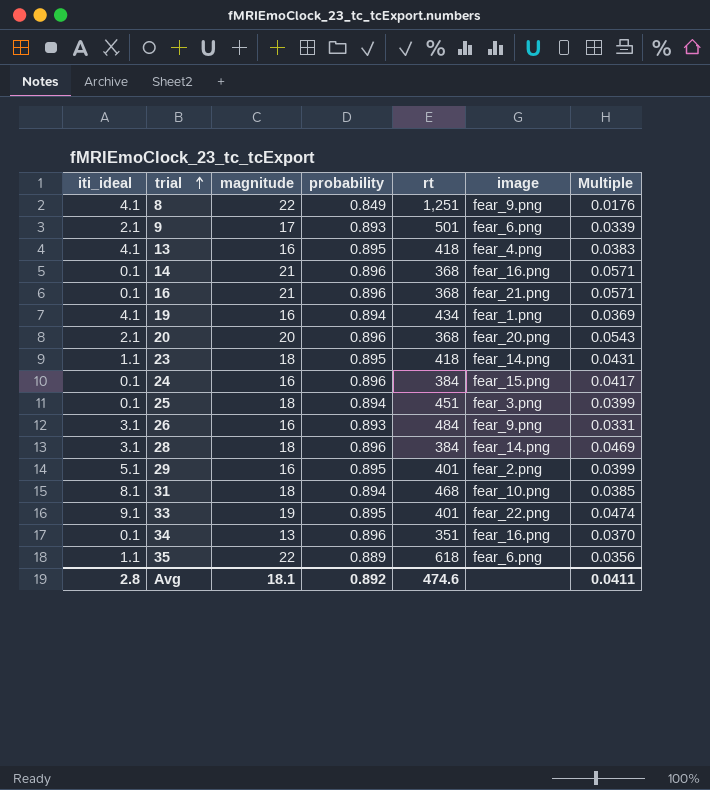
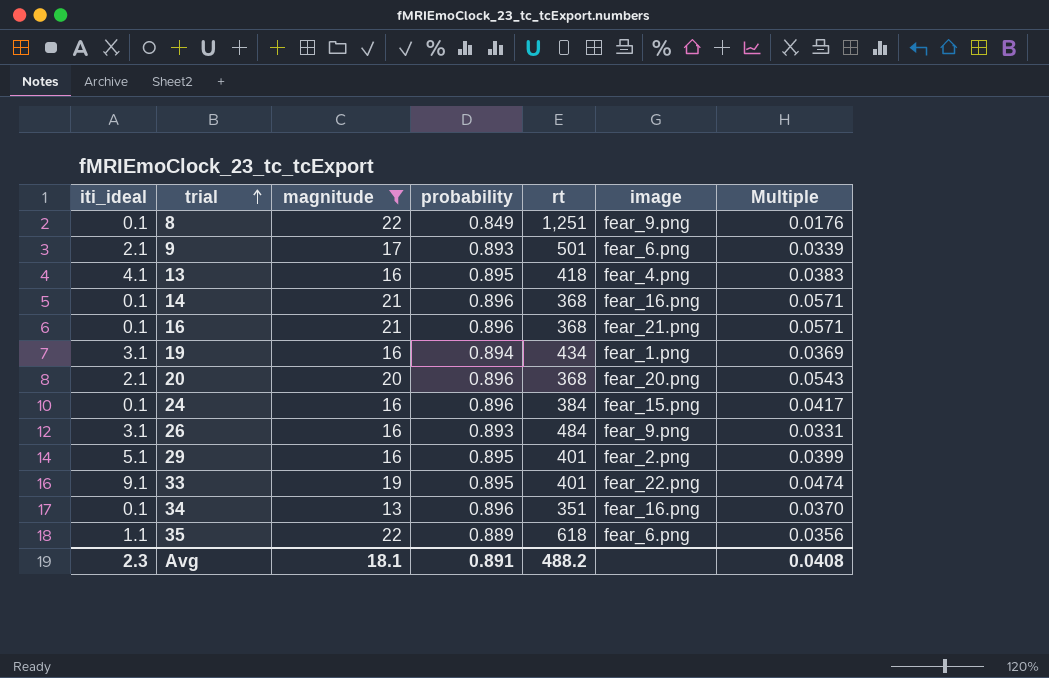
filter: none -> magnitude != 18
8 | iti_ideal: 4.1 -> 0.1
19 | iti_ideal: 4.1 -> 3.1
Avg | iti_ideal: 2.8 -> 2.3
Avg | probability: 0.892 -> 0.891
Avg | rt: 474.6 -> 488.2
Avg | Multiple: 0.0411 -> 0.0408

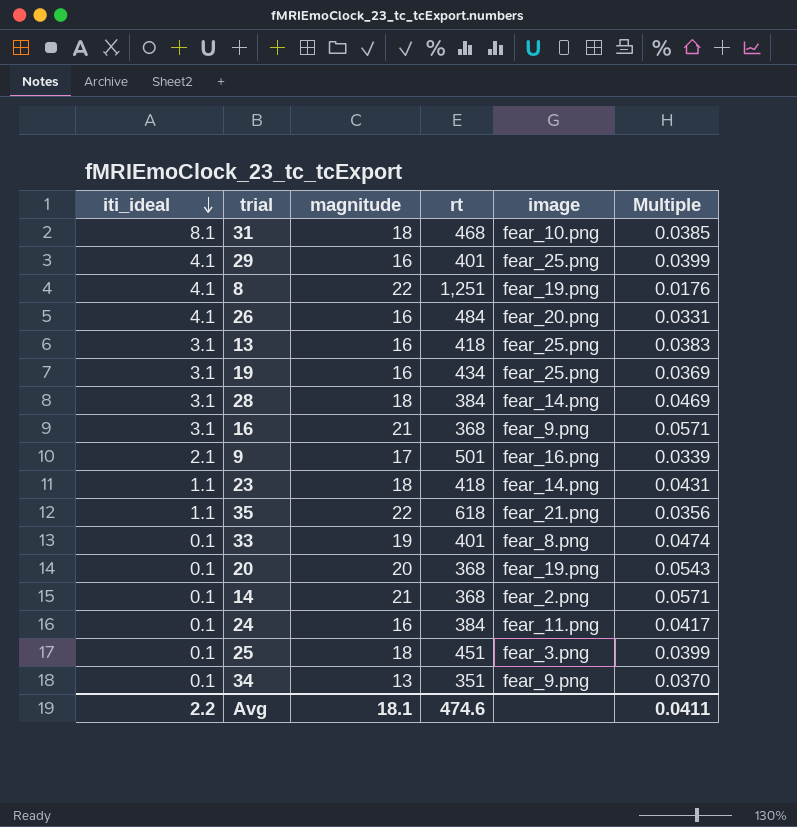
filter: magnitude != 18 -> none
row order: trial ascending -> iti_ideal descending
column probability | position: 4 -> none
29 | iti_ideal: 5.1 -> 4.1
29 | image: fear_2.png -> fear_25.png
8 | iti_ideal: 0.1 -> 4.1
8 | image: fear_9.png -> fear_19.png
26 | iti_ideal: 3.1 -> 4.1
26 | image: fear_9.png -> fear_20.png
13 | iti_ideal: 4.1 -> 3.1
13 | image: fear_4.png -> fear_25.png
19 | image: fear_1.png -> fear_25.png
16 | iti_ideal: 0.1 -> 3.1
16 | image: fear_21.png -> fear_9.png
9 | image: fear_6.png -> fear_16.png
35 | image: fear_6.png -> fear_21.png
33 | iti_ideal: 9.1 -> 0.1
33 | image: fear_22.png -> fear_8.png
20 | iti_ideal: 2.1 -> 0.1
20 | image: fear_20.png -> fear_19.png
14 | image: fear_16.png -> fear_2.png
24 | image: fear_15.png -> fear_11.png
34 | image: fear_16.png -> fear_9.png
Avg | iti_ideal: 2.3 -> 2.2
Avg | rt: 488.2 -> 474.6
Avg | Multiple: 0.0408 -> 0.0411

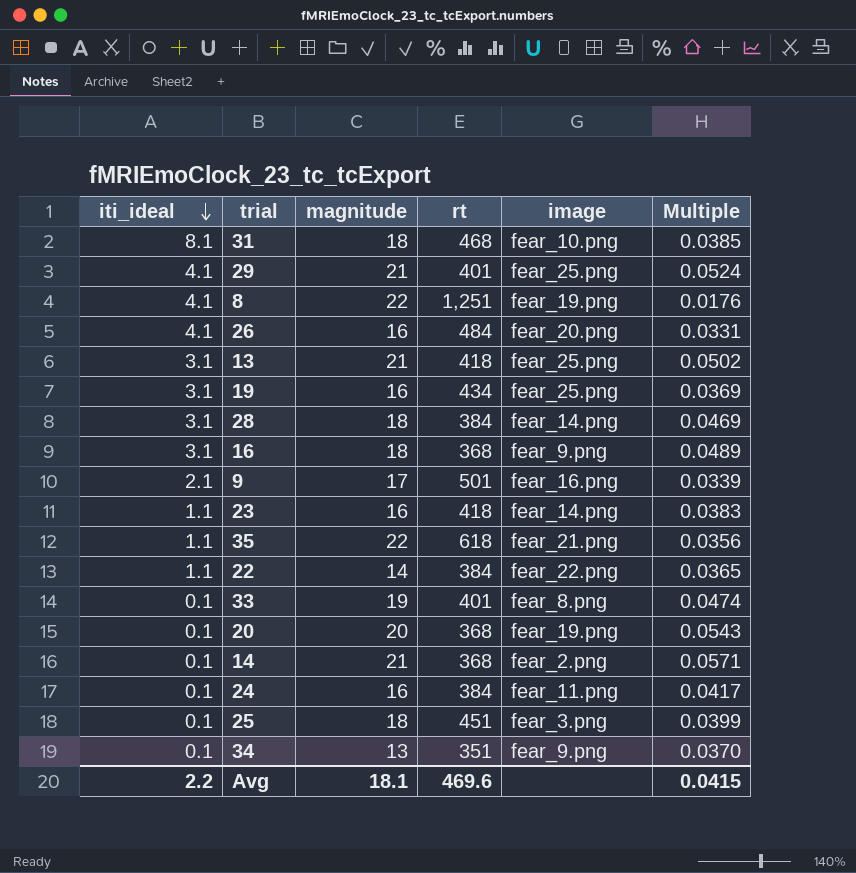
29 | magnitude: 16 -> 21
29 | Multiple: 0.0399 -> 0.0524
13 | magnitude: 16 -> 21
13 | Multiple: 0.0383 -> 0.0502
16 | magnitude: 21 -> 18
16 | Multiple: 0.0571 -> 0.0489
23 | magnitude: 18 -> 16
23 | Multiple: 0.0431 -> 0.0383
row 22: none -> 1.1 | 14 | 384 | fear_22.png | 0.0365
Avg | rt: 474.6 -> 469.6
Avg | Multiple: 0.0411 -> 0.0415

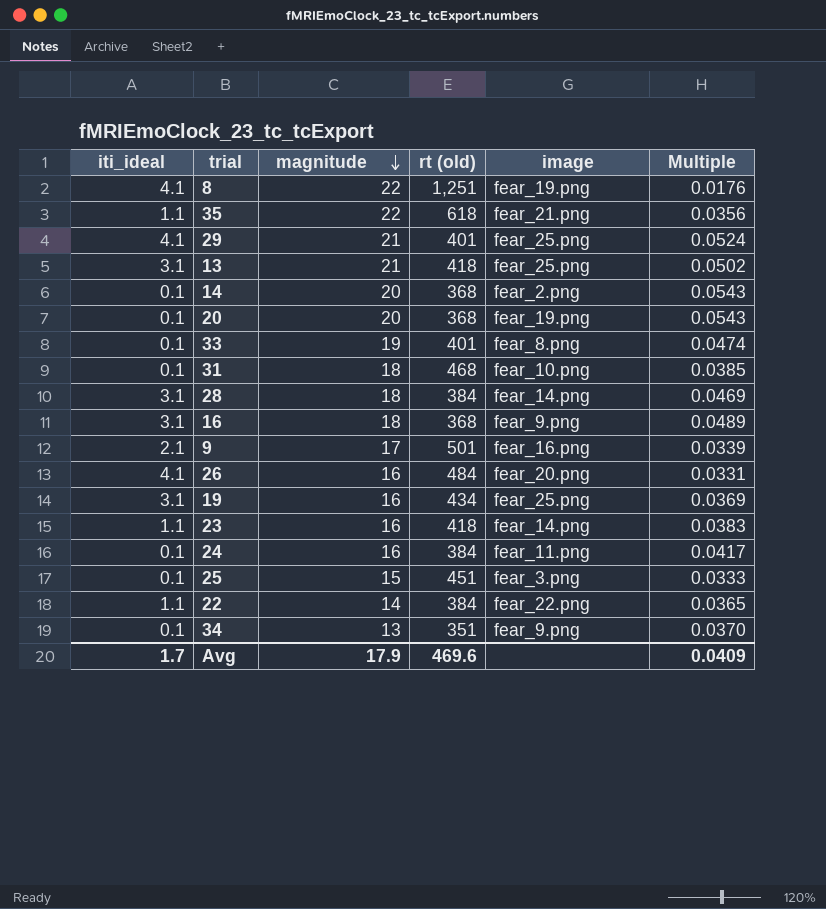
row order: iti_ideal descending -> magnitude descending
column name: rt -> rt (old)
14 | magnitude: 21 -> 20
14 | Multiple: 0.0571 -> 0.0543
31 | iti_ideal: 8.1 -> 0.1
25 | magnitude: 18 -> 15
25 | Multiple: 0.0399 -> 0.0333
Avg | iti_ideal: 2.2 -> 1.7
Avg | magnitude: 18.1 -> 17.9
Avg | Multiple: 0.0415 -> 0.0409

